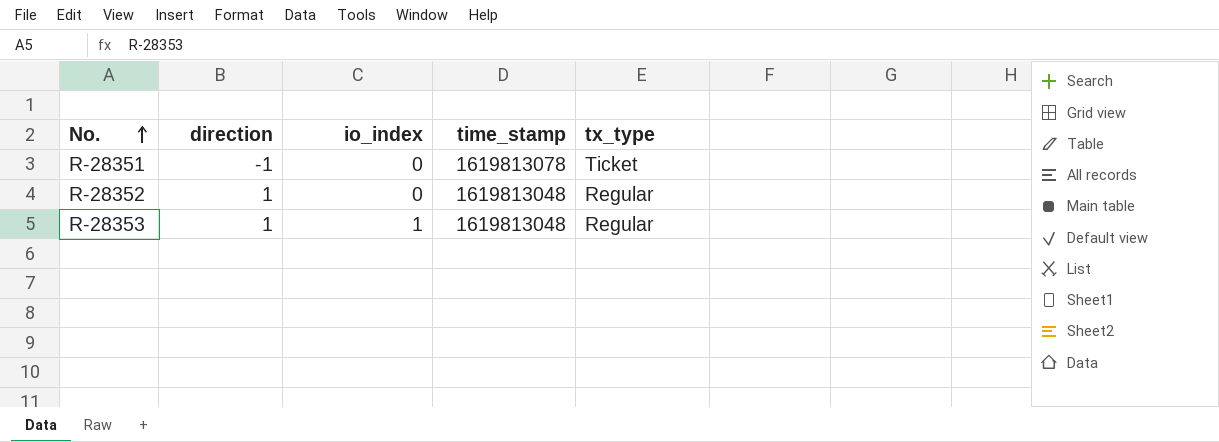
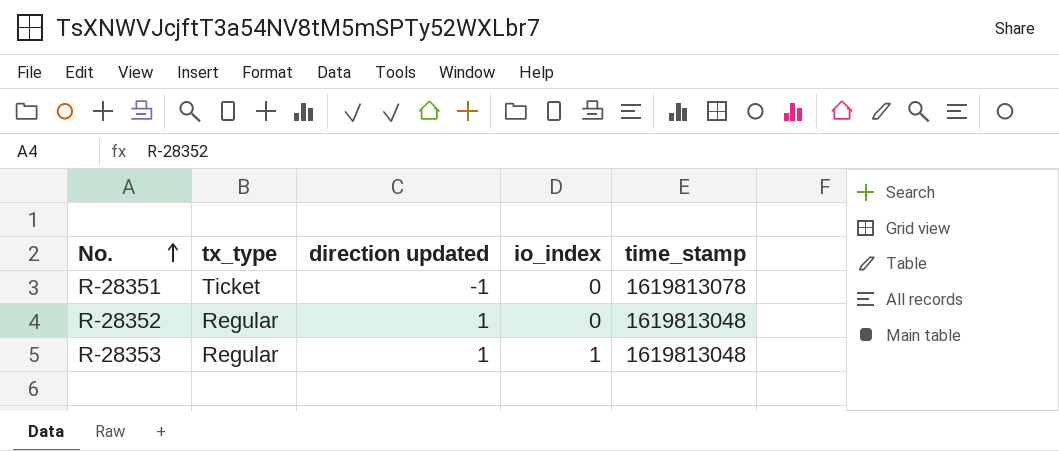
column tx_type | position: 5 -> 2
column name: direction -> direction updated

